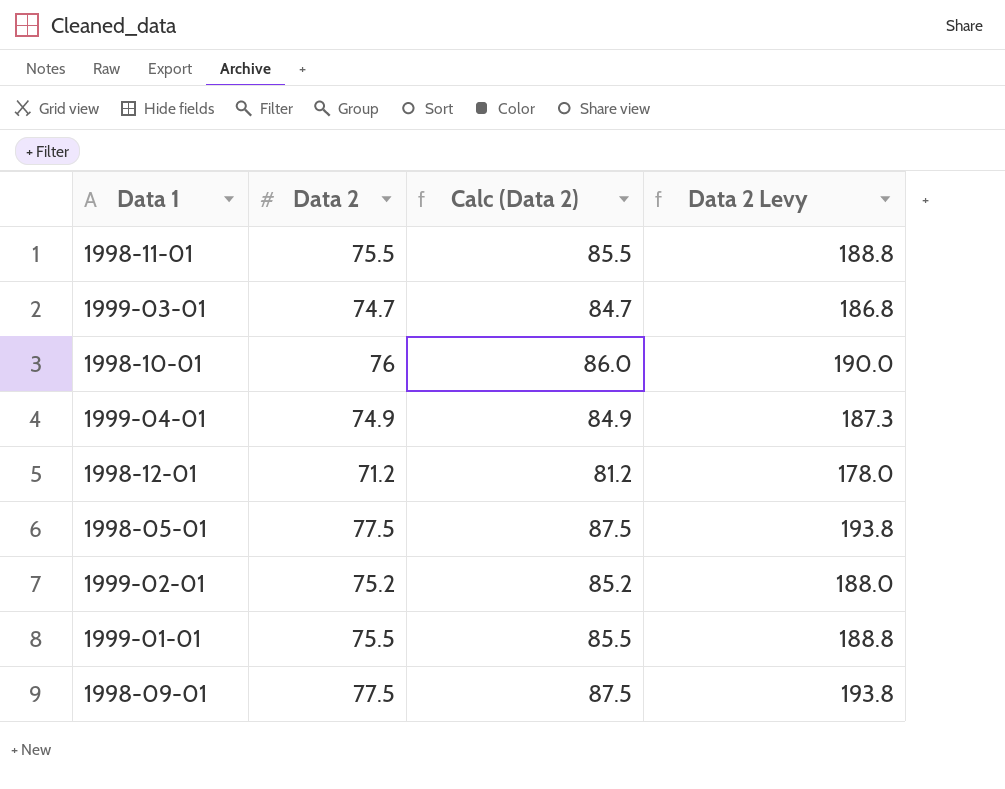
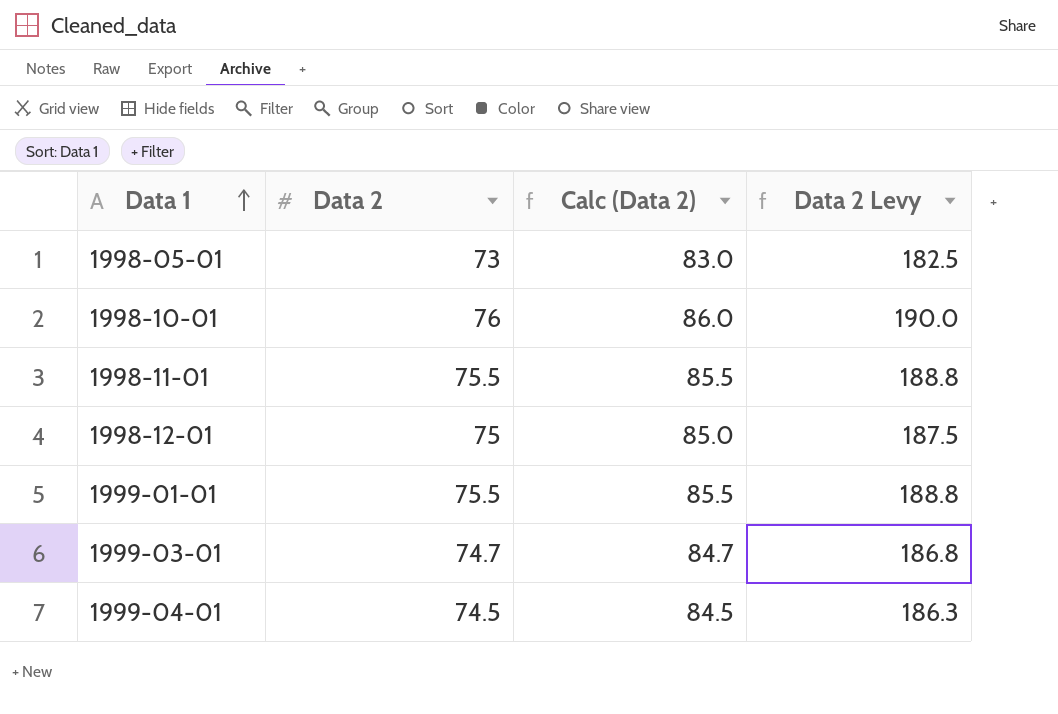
row order: none -> Data 1 ascending
row 1999-02-01: 75.2 | 85.2 | 188.0 -> none
row 1998-09-01: 77.5 | 87.5 | 193.8 -> none
1998-05-01 | Data 2: 77.5 -> 73
1998-05-01 | Calc (Data 2): 87.5 -> 83.0
1998-05-01 | Data 2 Levy: 193.8 -> 182.5
1998-12-01 | Data 2: 71.2 -> 75
1998-12-01 | Calc (Data 2): 81.2 -> 85.0
1998-12-01 | Data 2 Levy: 178.0 -> 187.5
1999-04-01 | Data 2: 74.9 -> 74.5
1999-04-01 | Calc (Data 2): 84.9 -> 84.5
1999-04-01 | Data 2 Levy: 187.3 -> 186.3

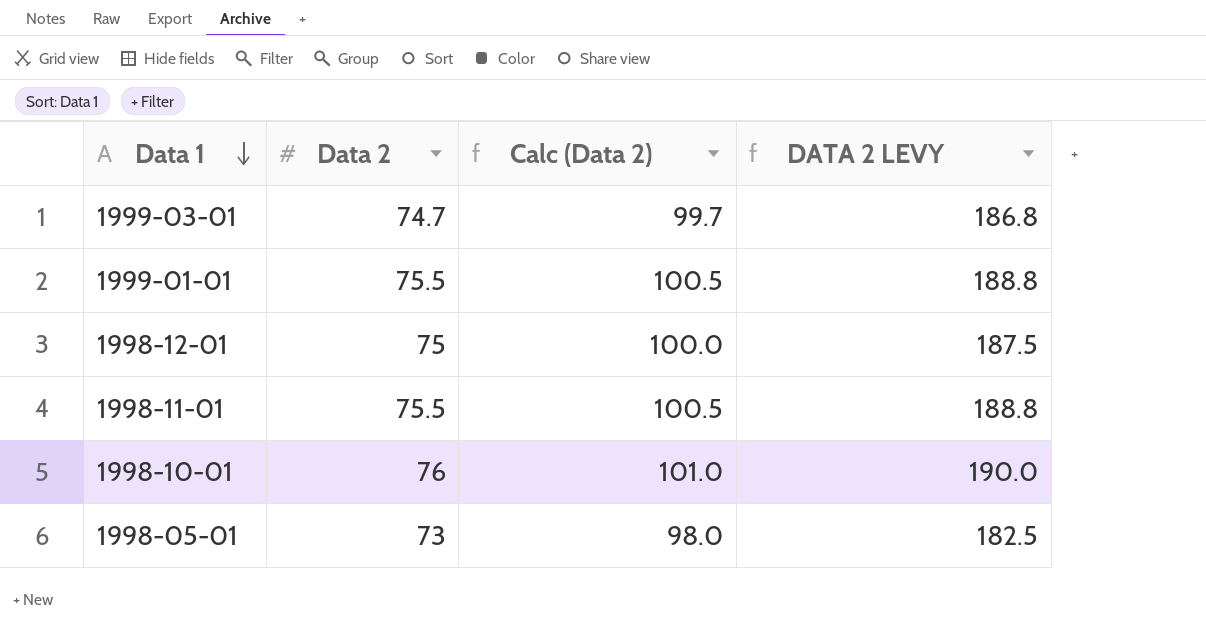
row order: Data 1 ascending -> Data 1 descending
column Calc (Data 2) | formula: [Data 2] + 10 -> [Data 2] + 25
column name: Data 2 Levy -> DATA 2 LEVY
row 1999-04-01: 74.5 | 84.5 | 186.3 -> none

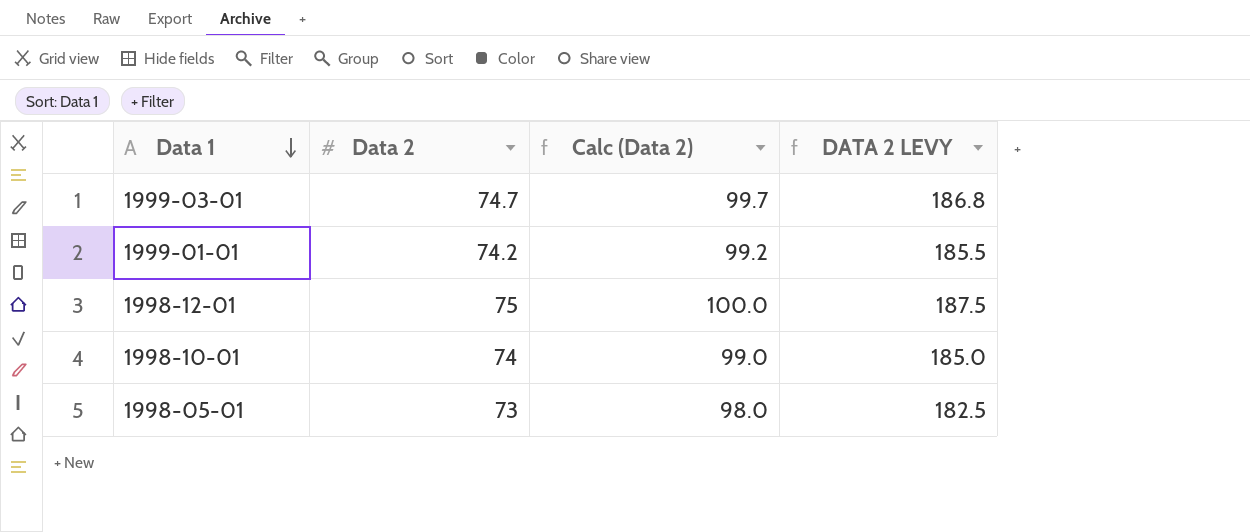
row 1998-11-01: 75.5 | 100.5 | 188.8 -> none
1999-01-01 | Data 2: 75.5 -> 74.2
1999-01-01 | Calc (Data 2): 100.5 -> 99.2
1999-01-01 | DATA 2 LEVY: 188.8 -> 185.5
1998-10-01 | Data 2: 76 -> 74
1998-10-01 | Calc (Data 2): 101.0 -> 99.0
1998-10-01 | DATA 2 LEVY: 190.0 -> 185.0

